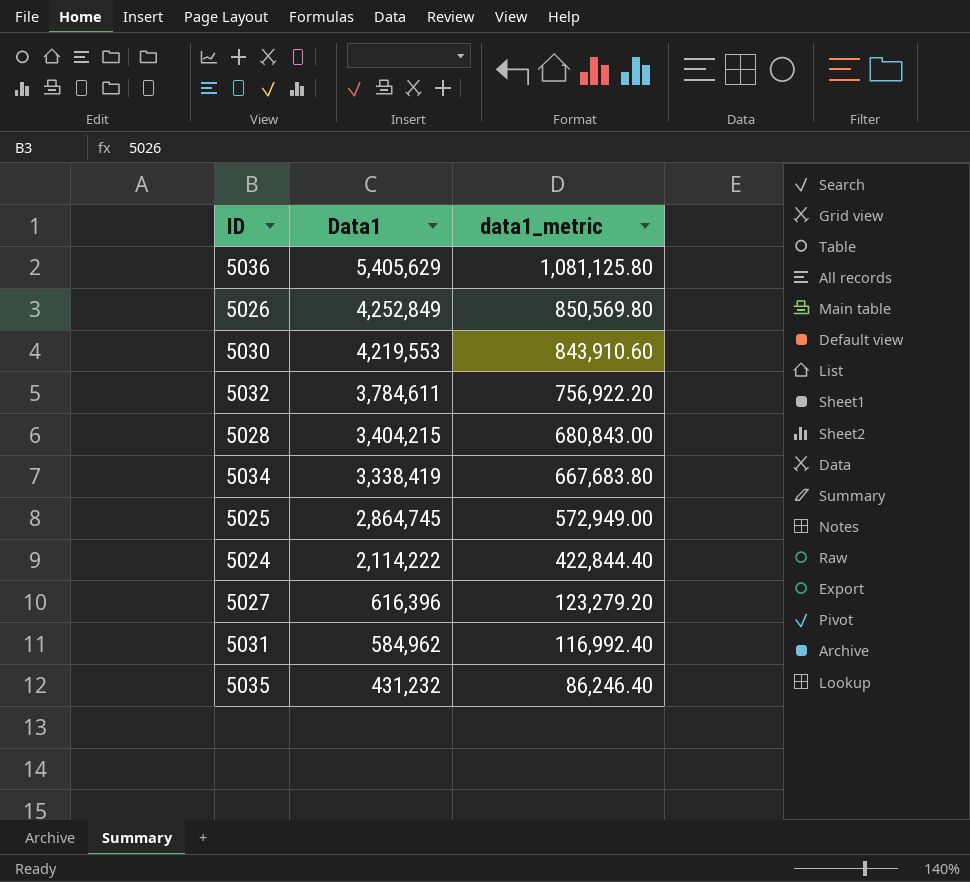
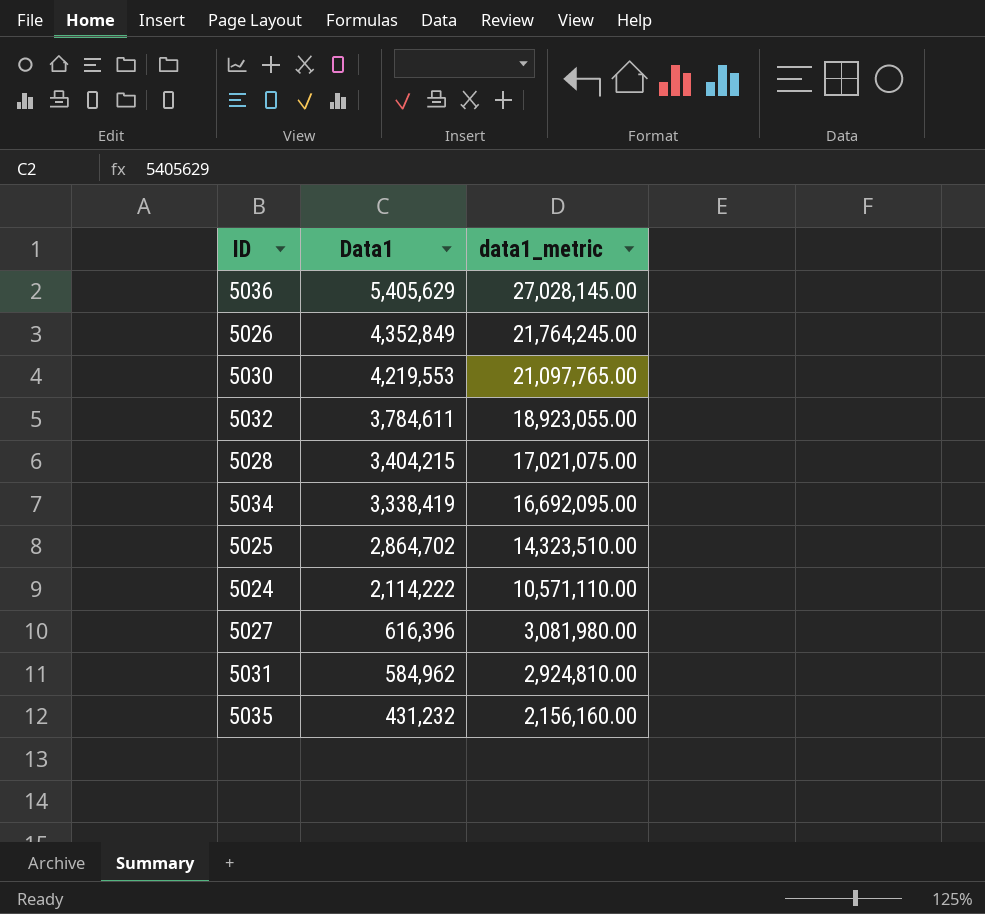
column data1_metric | formula: [Data1] * 0.2 -> [Data1] * 5
5026 | Data1: 4,252,849 -> 4,352,849
5025 | Data1: 2,864,745 -> 2,864,702

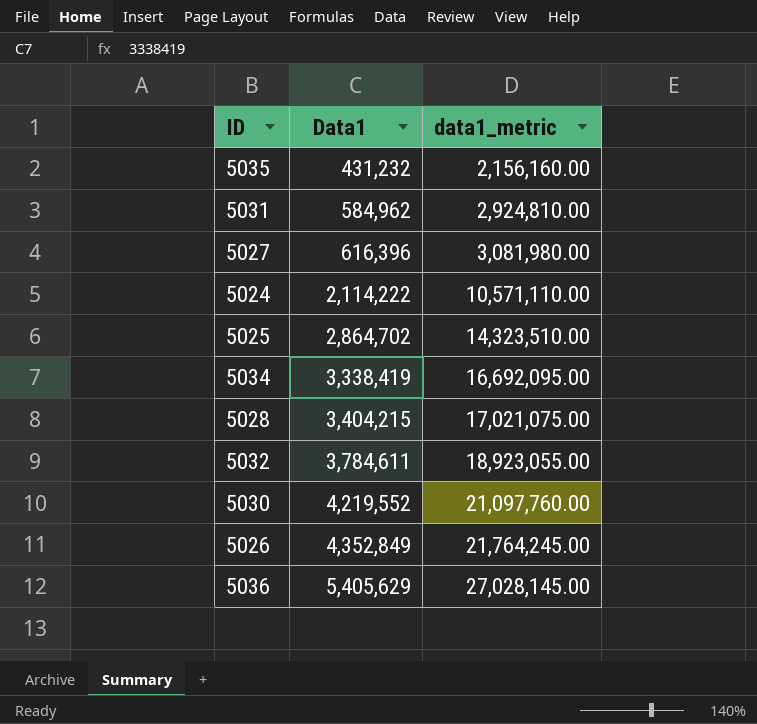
row order: Data1 descending -> Data1 ascending
5030 | Data1: 4,219,553 -> 4,219,552
5030 | data1_metric: 21,097,765.00 -> 21,097,760.00

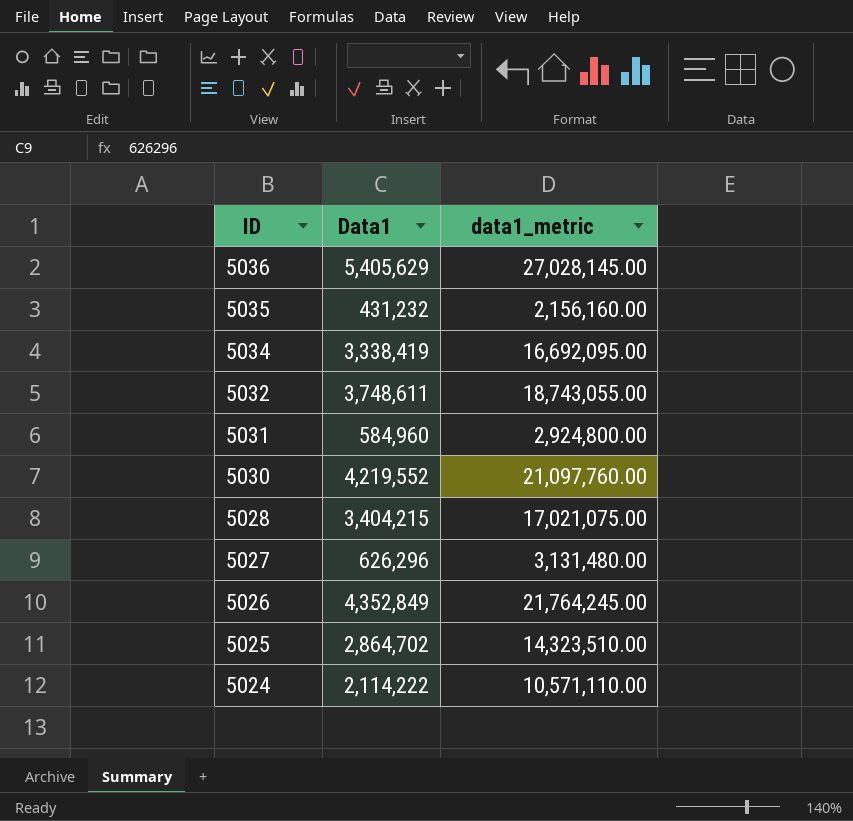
row order: Data1 ascending -> ID descending
5032 | Data1: 3,784,611 -> 3,748,611
5032 | data1_metric: 18,923,055.00 -> 18,743,055.00
5031 | Data1: 584,962 -> 584,960
5031 | data1_metric: 2,924,810.00 -> 2,924,800.00
5027 | Data1: 616,396 -> 626,296
5027 | data1_metric: 3,081,980.00 -> 3,131,480.00

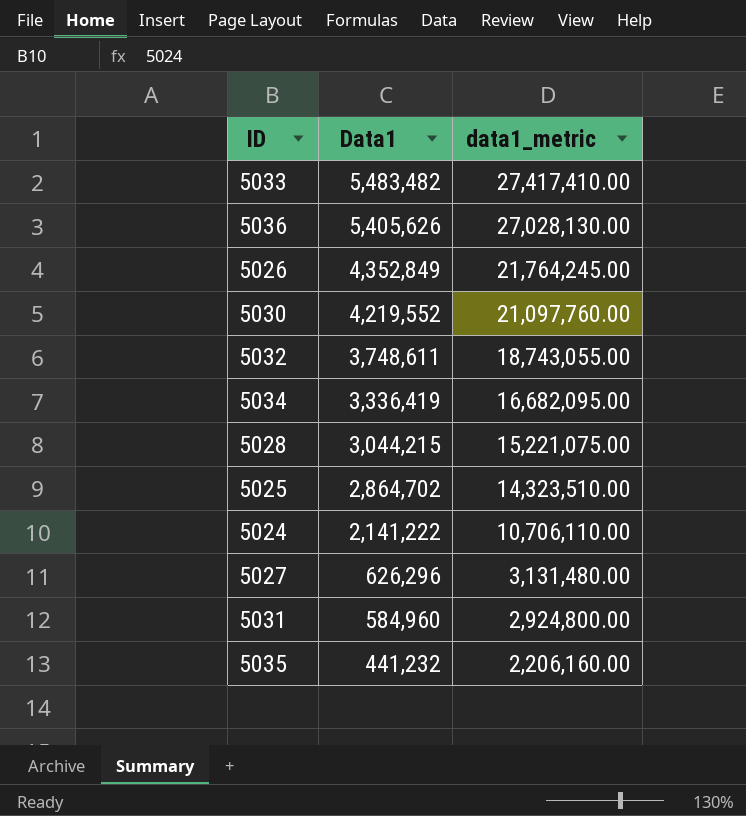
row order: ID descending -> Data1 descending
row 5033: none -> 5,483,482 | 27,417,410.00
5036 | Data1: 5,405,629 -> 5,405,626
5036 | data1_metric: 27,028,145.00 -> 27,028,130.00
5034 | Data1: 3,338,419 -> 3,336,419
5034 | data1_metric: 16,692,095.00 -> 16,682,095.00
5028 | Data1: 3,404,215 -> 3,044,215
5028 | data1_metric: 17,021,075.00 -> 15,221,075.00
5024 | Data1: 2,114,222 -> 2,141,222
5024 | data1_metric: 10,571,110.00 -> 10,706,110.00
5035 | Data1: 431,232 -> 441,232
5035 | data1_metric: 2,156,160.00 -> 2,206,160.00

